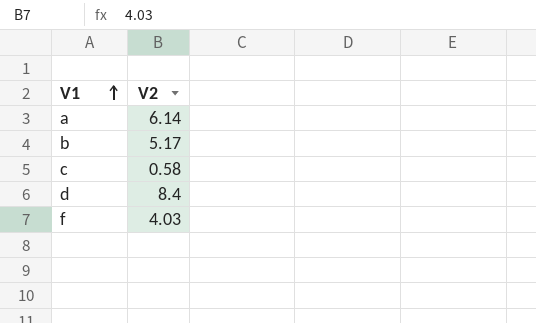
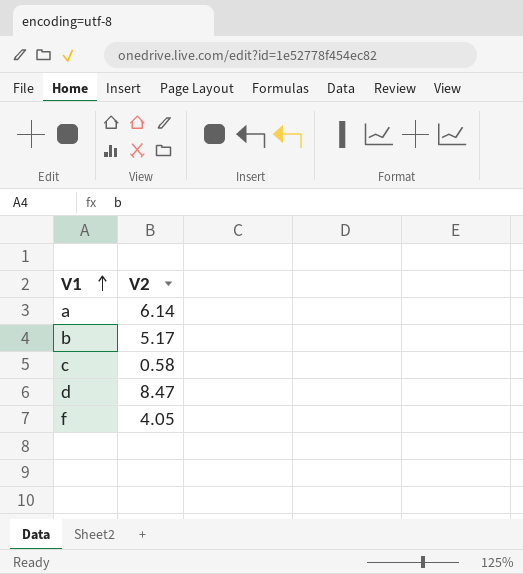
d | V2: 8.4 -> 8.47
f | V2: 4.03 -> 4.05

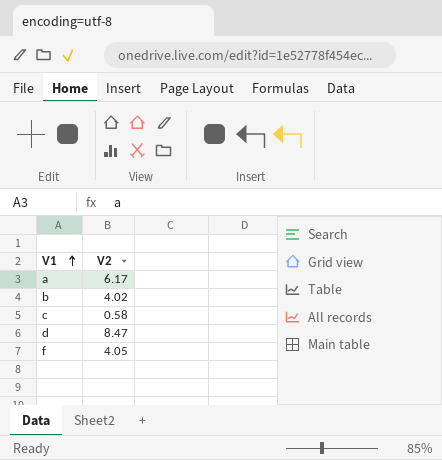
a | V2: 6.14 -> 6.17
b | V2: 5.17 -> 4.02

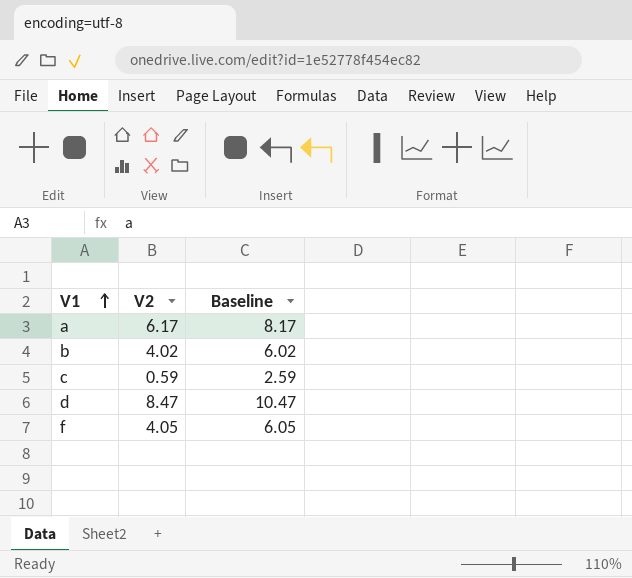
column Baseline | formula: none -> [V2] + 2
c | V2: 0.58 -> 0.59

